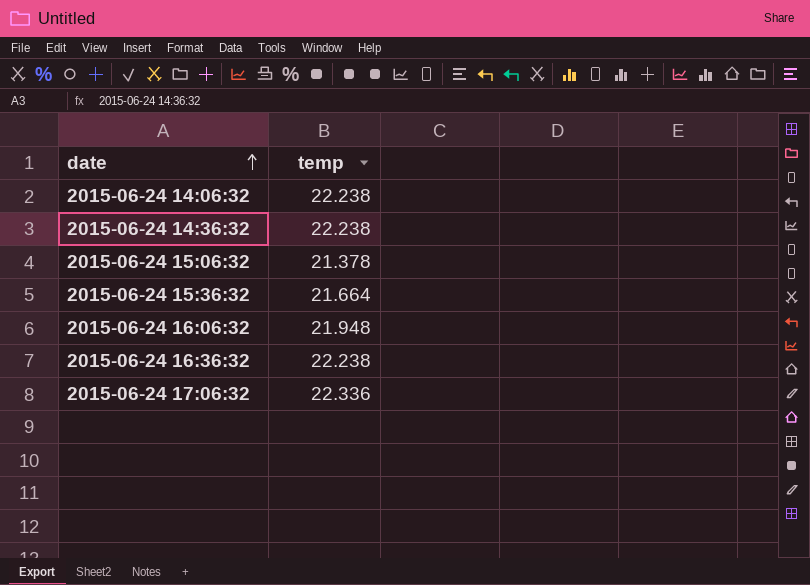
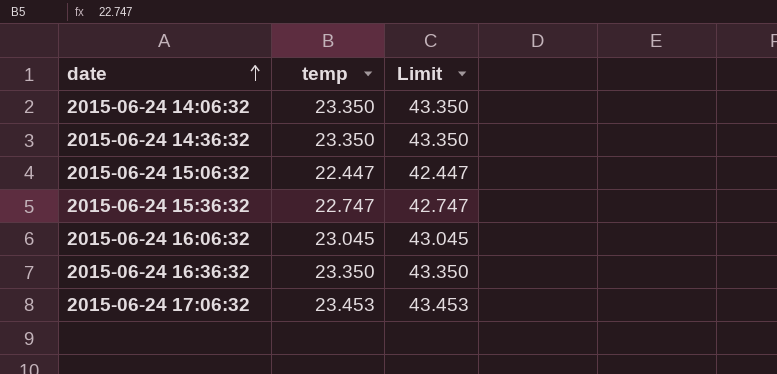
column Limit | formula: none -> [temp] + 20
2015-06-24 14:06:32 | temp: 22.238 -> 23.350
2015-06-24 14:36:32 | temp: 22.238 -> 23.350
2015-06-24 15:06:32 | temp: 21.378 -> 22.447
2015-06-24 15:36:32 | temp: 21.664 -> 22.747
2015-06-24 16:06:32 | temp: 21.948 -> 23.045
2015-06-24 16:36:32 | temp: 22.238 -> 23.350
2015-06-24 17:06:32 | temp: 22.336 -> 23.453

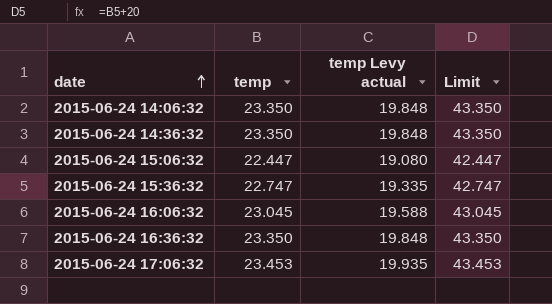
column temp Levy actual | formula: none -> [temp] * 0.85

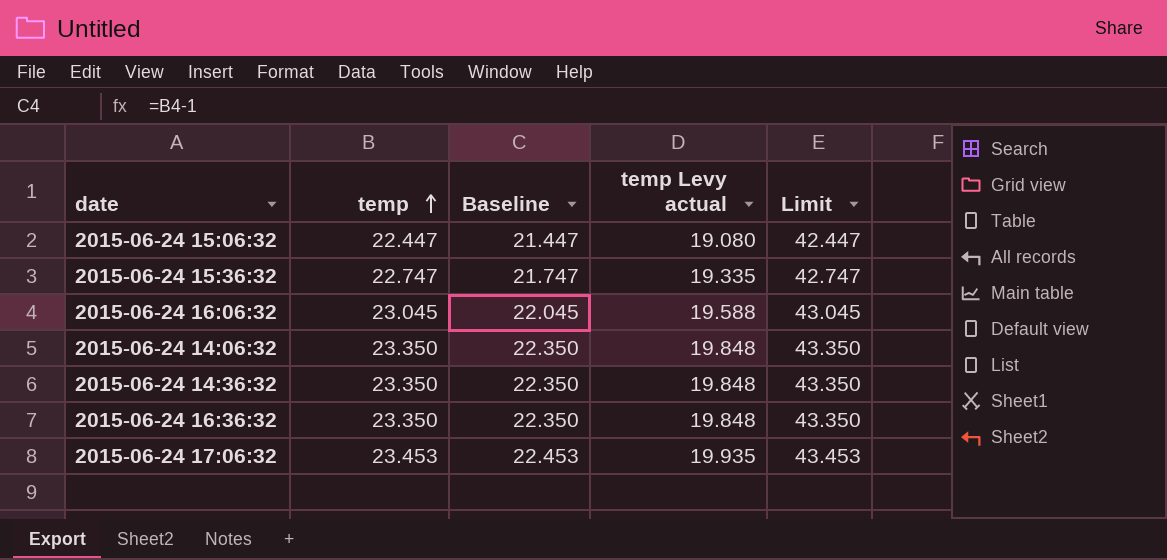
row order: date ascending -> temp ascending
column Baseline | formula: none -> [temp] - 1

